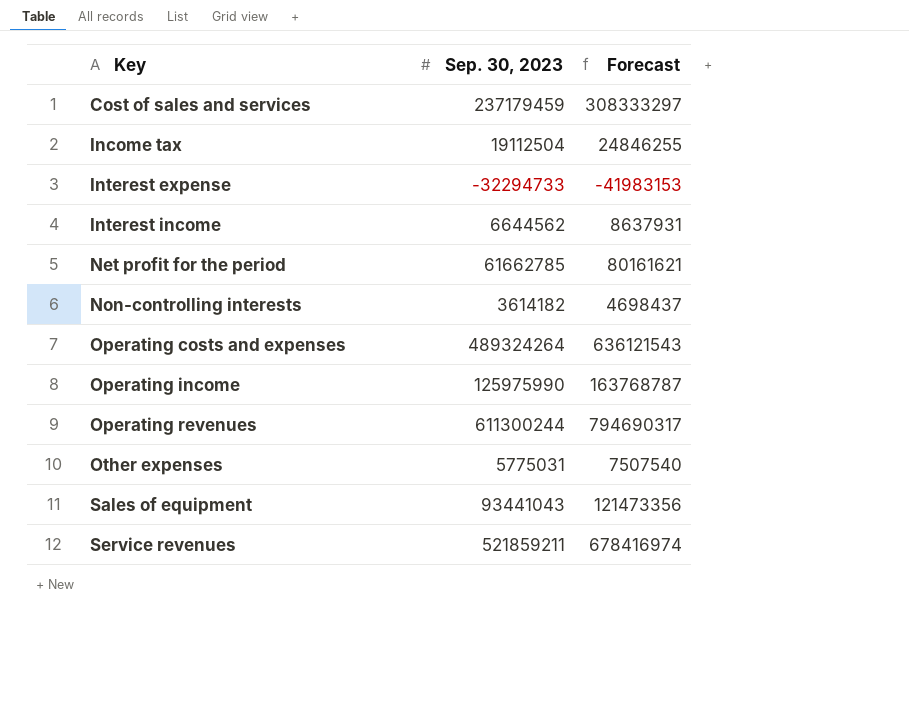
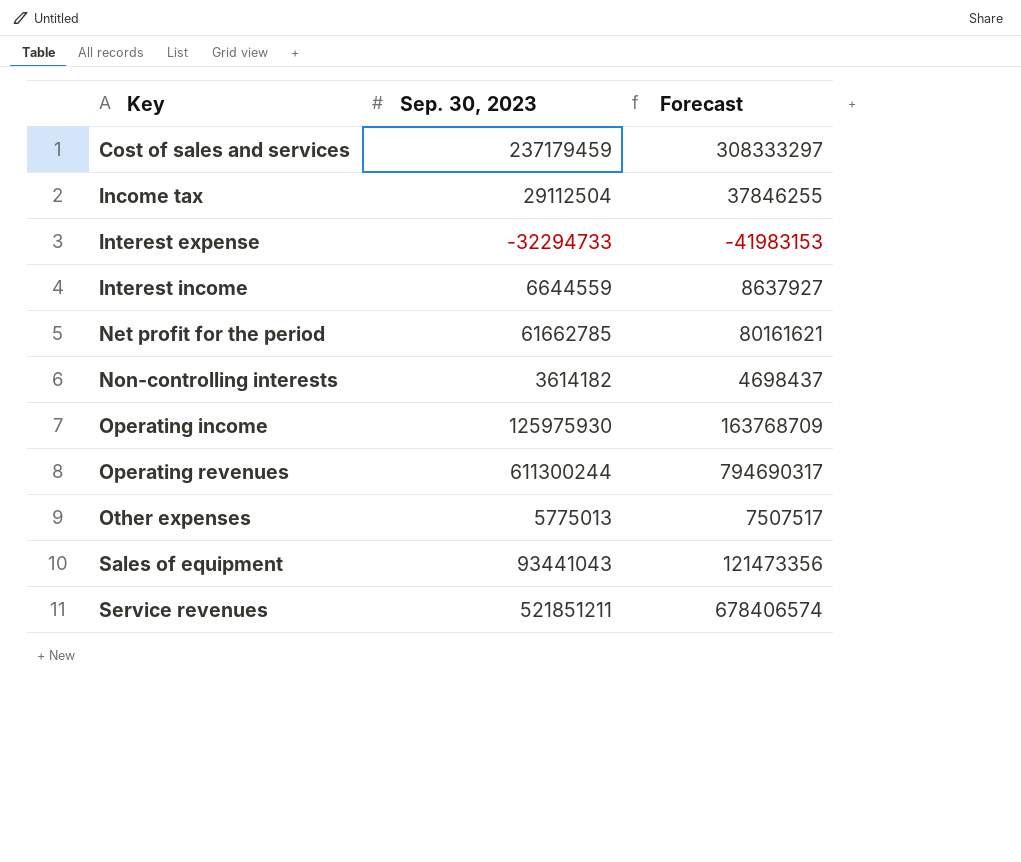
row Operating costs and expenses: 489324264 | 636121543 -> none
Income tax | Sep. 30, 2023: 19112504 -> 29112504
Income tax | Forecast: 24846255 -> 37846255
Interest income | Sep. 30, 2023: 6644562 -> 6644559
Interest income | Forecast: 8637931 -> 8637927
Operating income | Sep. 30, 2023: 125975990 -> 125975930
Operating income | Forecast: 163768787 -> 163768709
Other expenses | Sep. 30, 2023: 5775031 -> 5775013
Other expenses | Forecast: 7507540 -> 7507517
Service revenues | Sep. 30, 2023: 521859211 -> 521851211
Service revenues | Forecast: 678416974 -> 678406574

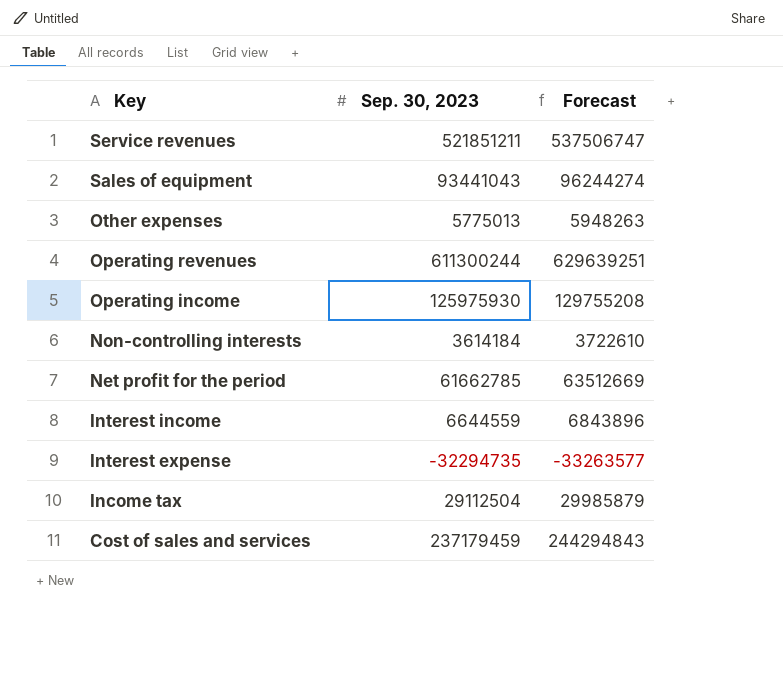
row order: Key ascending -> Key descending
column Forecast | formula: [Sep. 30, 2023] * 1.3 -> [Sep. 30, 2023] * 1.03
Non-controlling interests | Sep. 30, 2023: 3614182 -> 3614184
Interest expense | Sep. 30, 2023: -32294733 -> -32294735

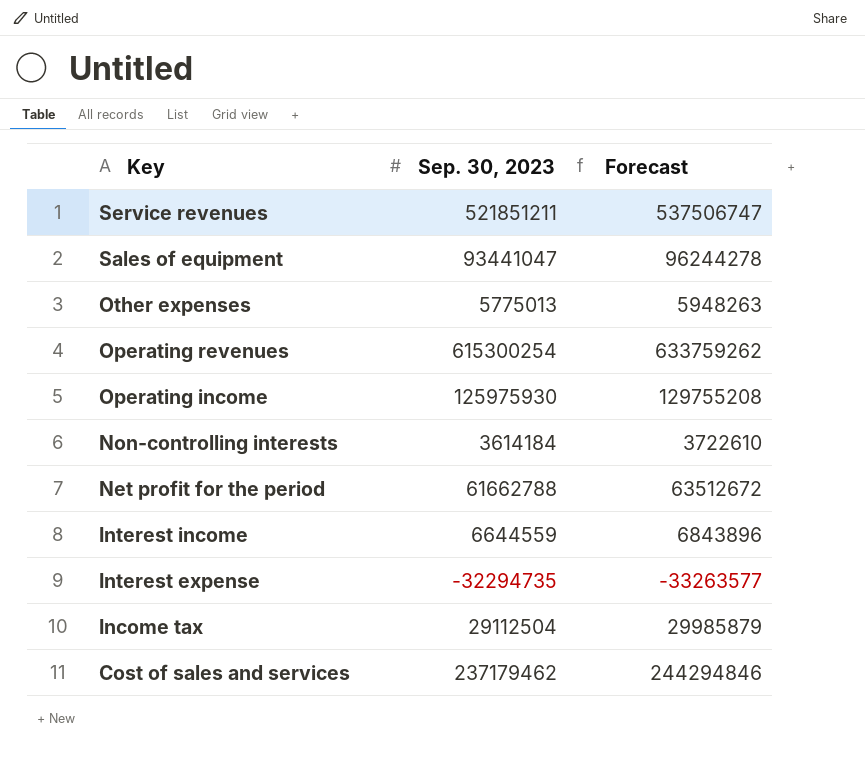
Sales of equipment | Sep. 30, 2023: 93441043 -> 93441047
Sales of equipment | Forecast: 96244274 -> 96244278
Operating revenues | Sep. 30, 2023: 611300244 -> 615300254
Operating revenues | Forecast: 629639251 -> 633759262
Net profit for the period | Sep. 30, 2023: 61662785 -> 61662788
Net profit for the period | Forecast: 63512669 -> 63512672
Cost of sales and services | Sep. 30, 2023: 237179459 -> 237179462
Cost of sales and services | Forecast: 244294843 -> 244294846

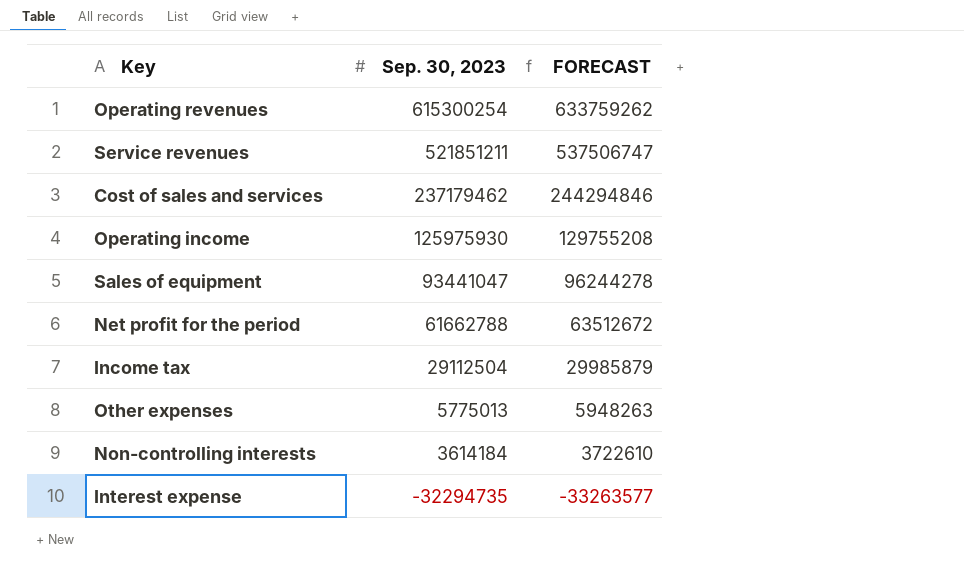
row order: Key descending -> Sep. 30, 2023 descending
column name: Forecast -> FORECAST
row Interest income: 6644559 | 6843896 -> none

